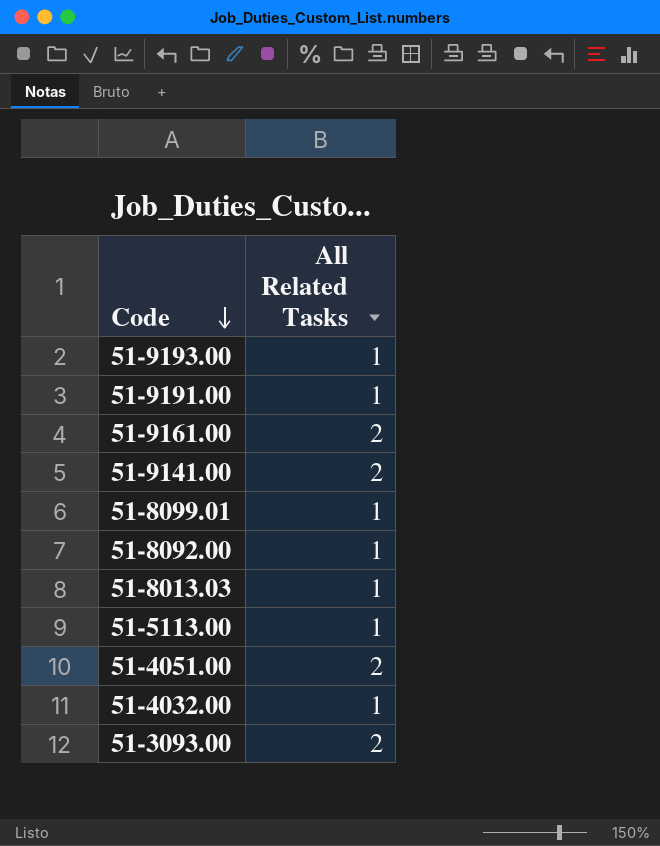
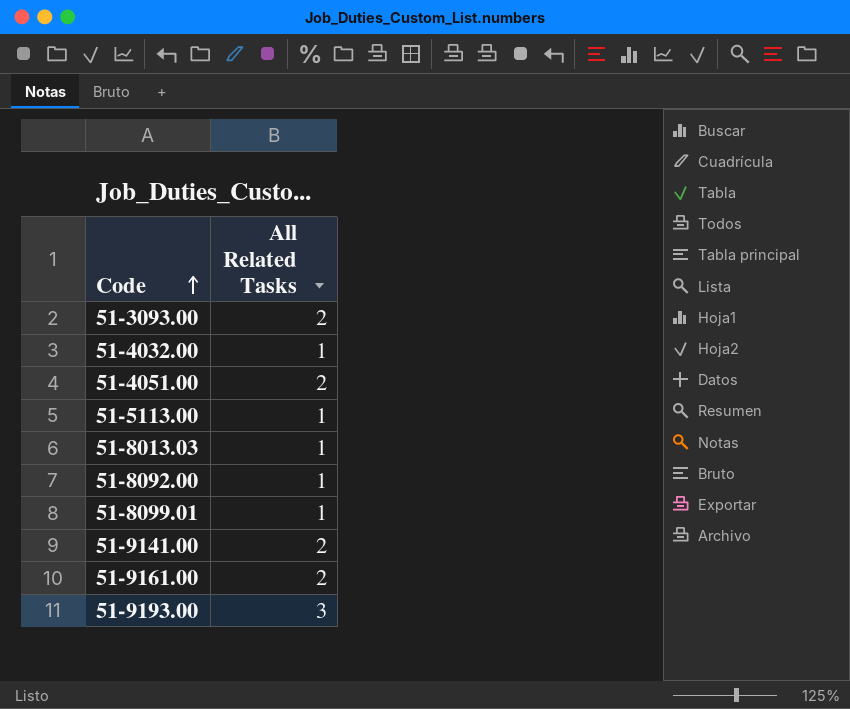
row order: Code descending -> Code ascending
row 51-9191.00: 1 -> none
51-9193.00 | All Related Tasks: 1 -> 3

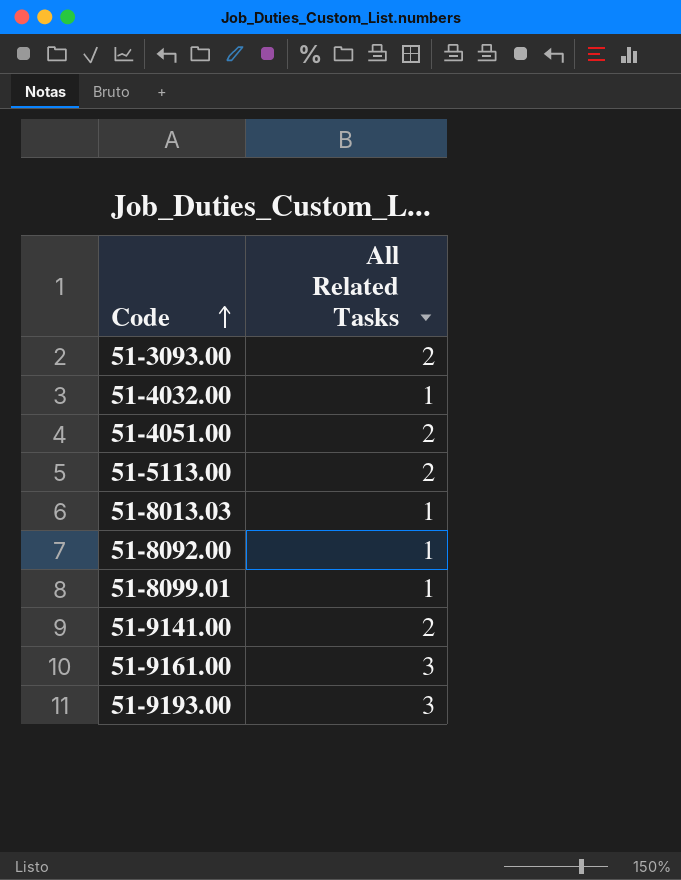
51-5113.00 | All Related Tasks: 1 -> 2
51-9161.00 | All Related Tasks: 2 -> 3

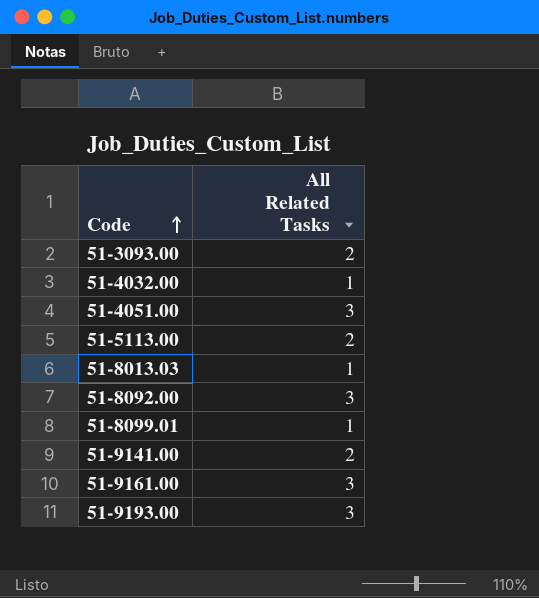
51-4051.00 | All Related Tasks: 2 -> 3
51-8092.00 | All Related Tasks: 1 -> 3

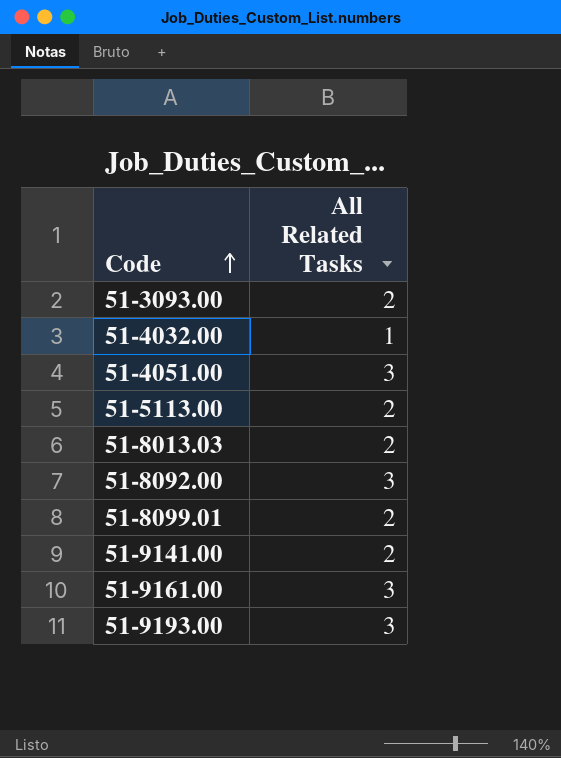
51-8013.03 | All Related Tasks: 1 -> 2
51-8099.01 | All Related Tasks: 1 -> 2

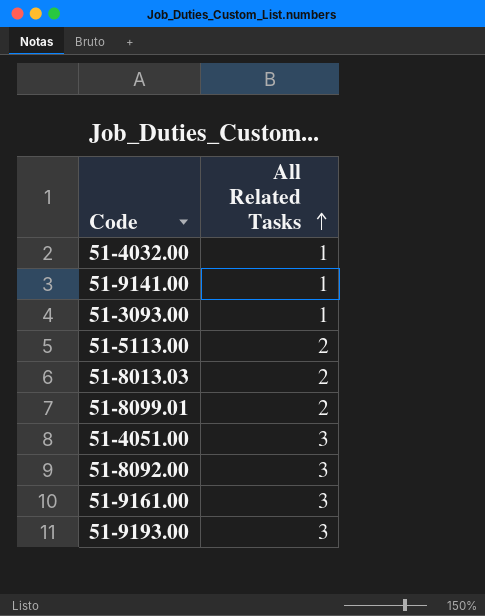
row order: Code ascending -> All Related Tasks ascending
51-9141.00 | All Related Tasks: 2 -> 1
51-3093.00 | All Related Tasks: 2 -> 1

